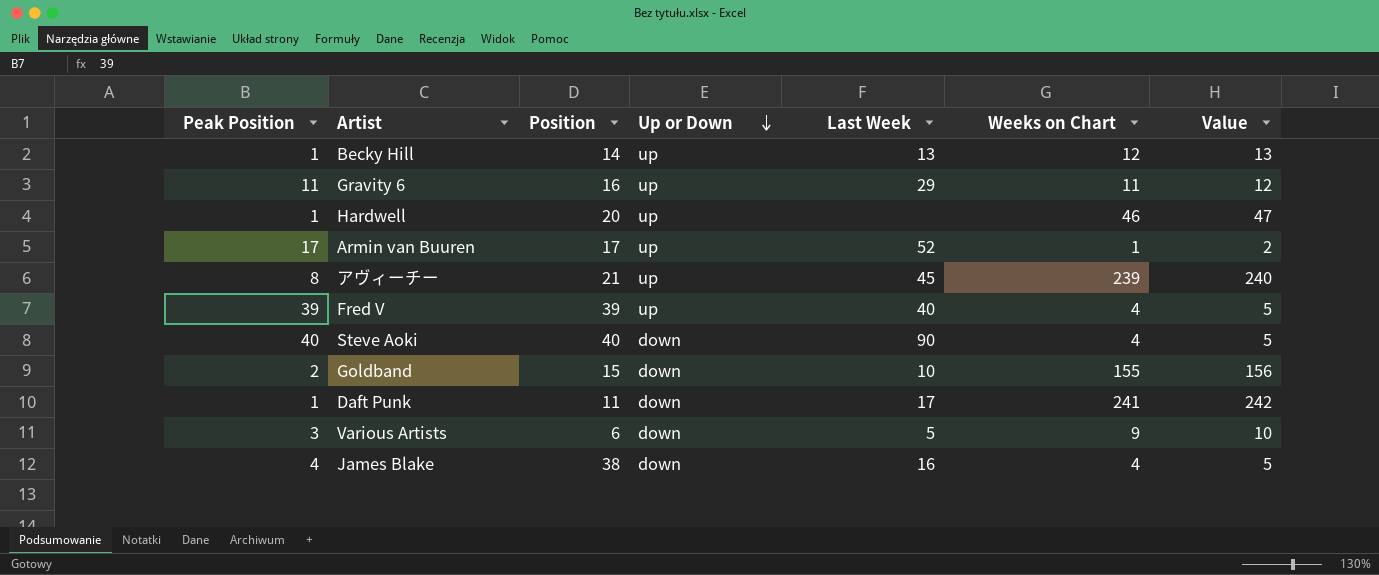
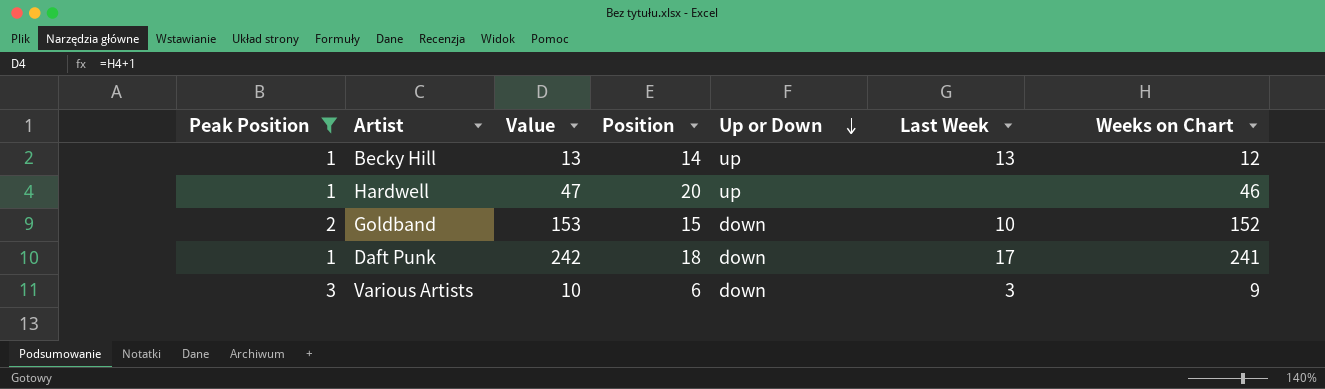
filter: none -> Peak Position <= 3
column Value | position: 7 -> 3
Goldband | Value: 156 -> 153
Goldband | Weeks on Chart: 155 -> 152
Daft Punk | Position: 11 -> 18
Various Artists | Last Week: 5 -> 3

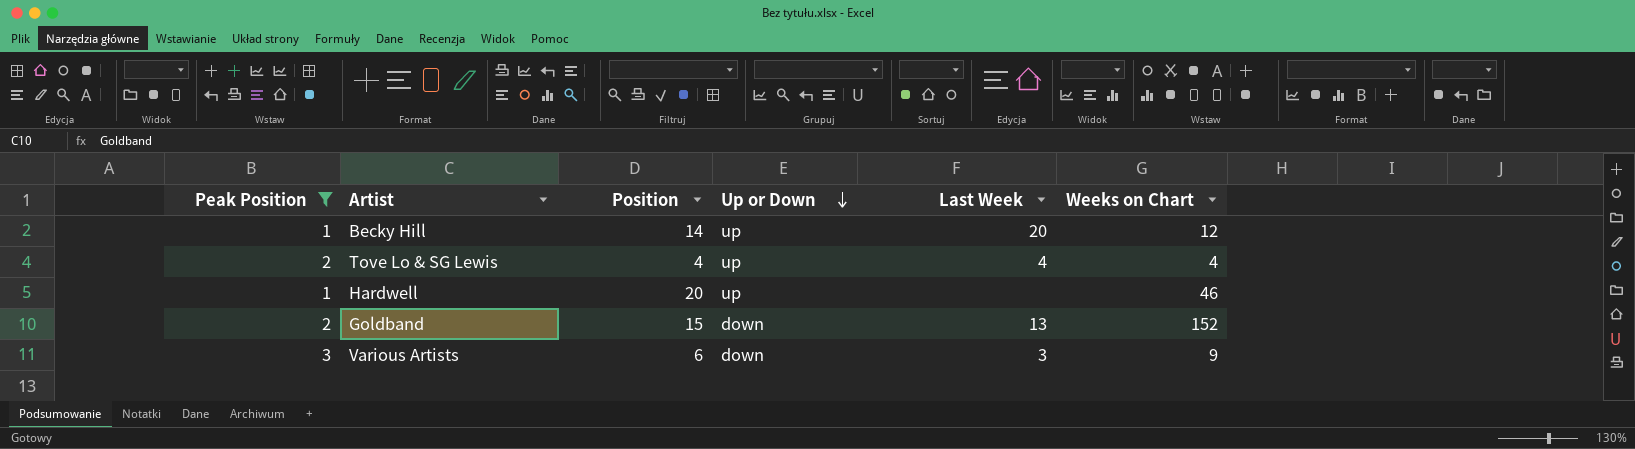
column Value | formula: [Weeks on Chart] + 1 -> none
row Daft Punk: 1 | 242 | 18 | down | 17 | 241 -> none
Becky Hill | Last Week: 13 -> 20
row Tove Lo & SG Lewis: none -> 2 | 4 | up | 4 | 4
Goldband | Last Week: 10 -> 13

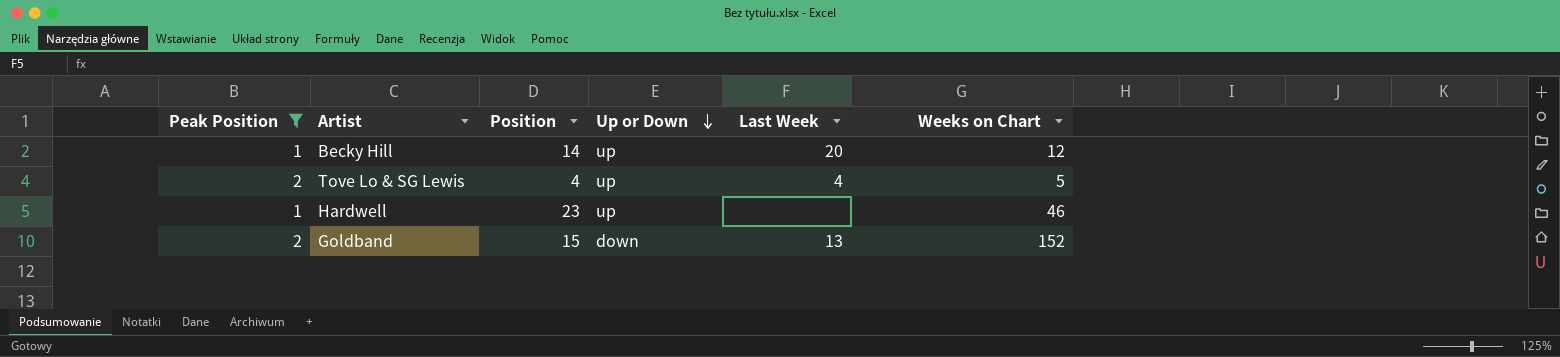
row Various Artists: 3 | 6 | down | 3 | 9 -> none
Tove Lo & SG Lewis | Weeks on Chart: 4 -> 5
Hardwell | Position: 20 -> 23

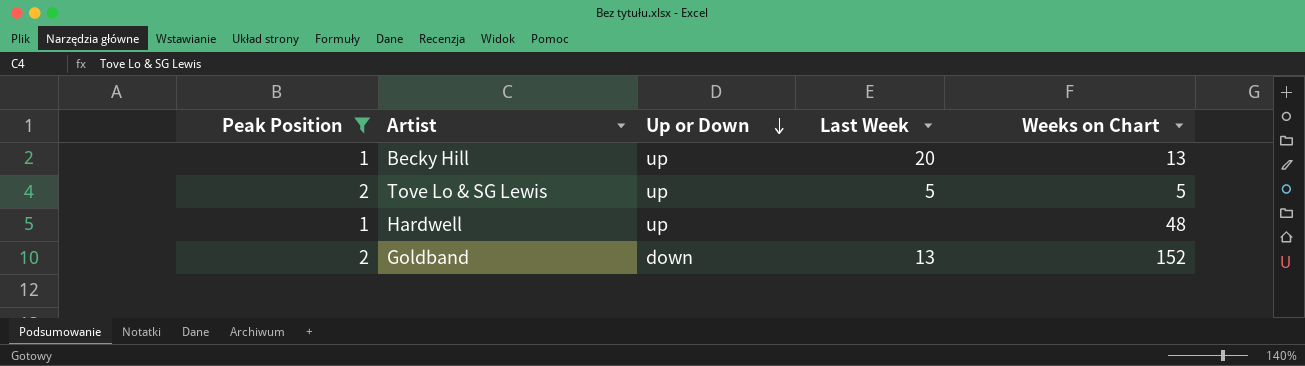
column Position | position: 3 -> none
Becky Hill | Weeks on Chart: 12 -> 13
Tove Lo & SG Lewis | Last Week: 4 -> 5
Hardwell | Weeks on Chart: 46 -> 48

